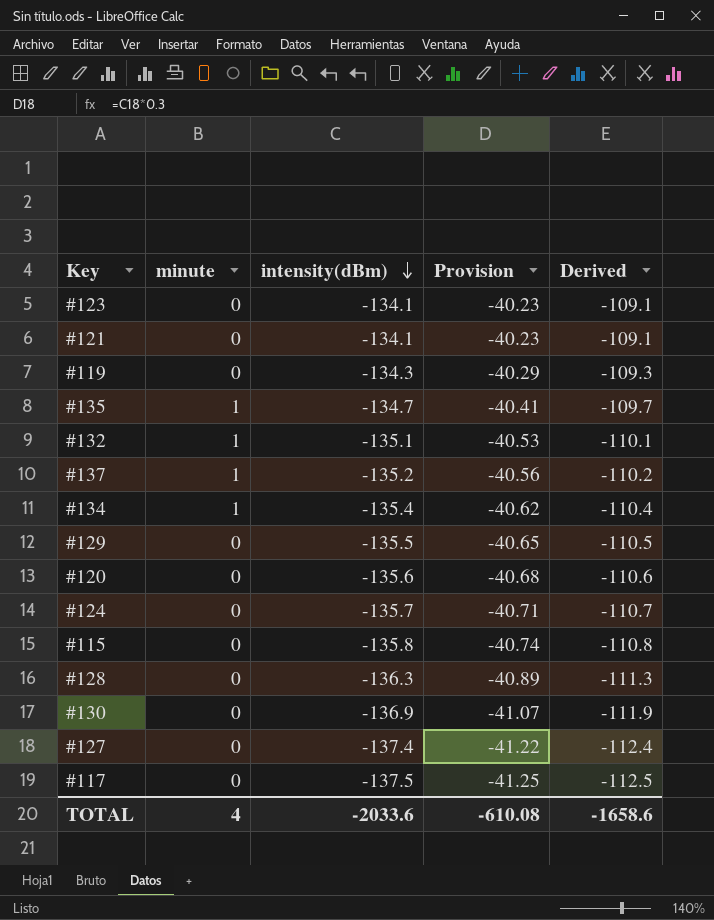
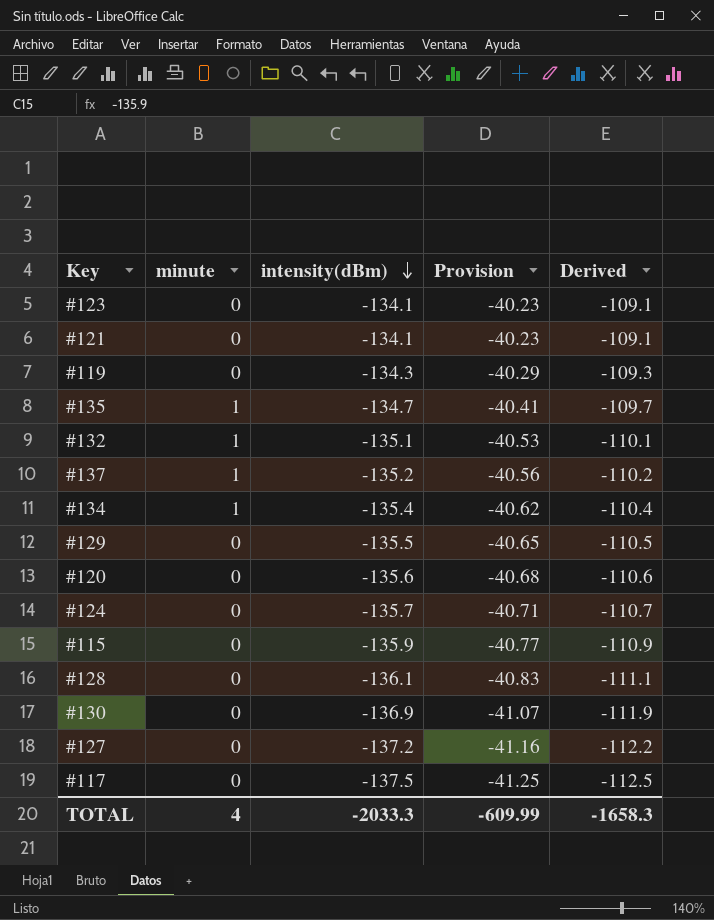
#115 | intensity(dBm): -135.8 -> -135.9
#115 | Provision: -40.74 -> -40.77
#115 | Derived: -110.8 -> -110.9
#128 | intensity(dBm): -136.3 -> -136.1
#128 | Provision: -40.89 -> -40.83
#128 | Derived: -111.3 -> -111.1
#127 | intensity(dBm): -137.4 -> -137.2
#127 | Provision: -41.22 -> -41.16
#127 | Derived: -112.4 -> -112.2
TOTAL | intensity(dBm): -2033.6 -> -2033.3
TOTAL | Provision: -610.08 -> -609.99
TOTAL | Derived: -1658.6 -> -1658.3

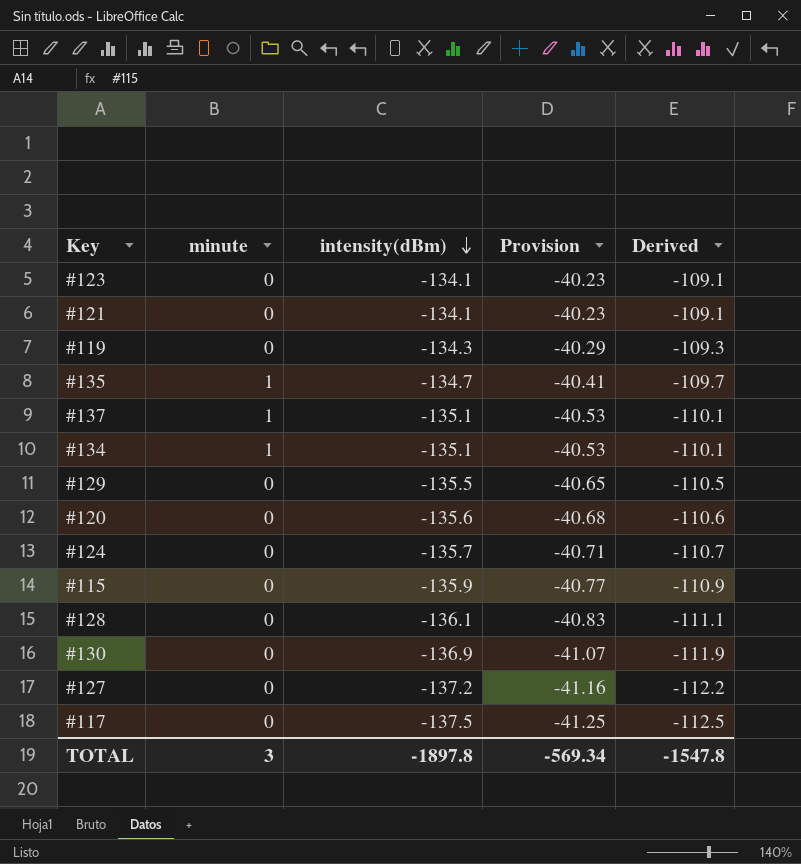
row #132: 1 | -135.1 | -40.53 | -110.1 -> none
#137 | intensity(dBm): -135.2 -> -135.1
#137 | Provision: -40.56 -> -40.53
#137 | Derived: -110.2 -> -110.1
#134 | intensity(dBm): -135.4 -> -135.1
#134 | Provision: -40.62 -> -40.53
#134 | Derived: -110.4 -> -110.1
TOTAL | minute: 4 -> 3
TOTAL | intensity(dBm): -2033.3 -> -1897.8
TOTAL | Provision: -609.99 -> -569.34
TOTAL | Derived: -1658.3 -> -1547.8

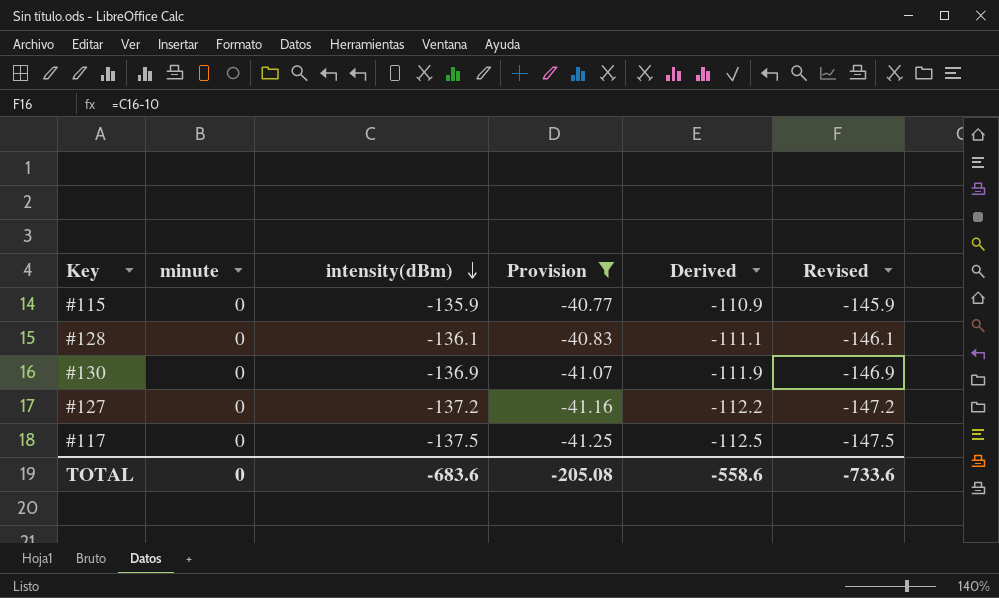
filter: none -> Provision <= -40.77
column Revised | formula: none -> [intensity(dBm)] - 10
TOTAL | minute: 3 -> 0
TOTAL | intensity(dBm): -1897.8 -> -683.6
TOTAL | Provision: -569.34 -> -205.08
TOTAL | Derived: -1547.8 -> -558.6

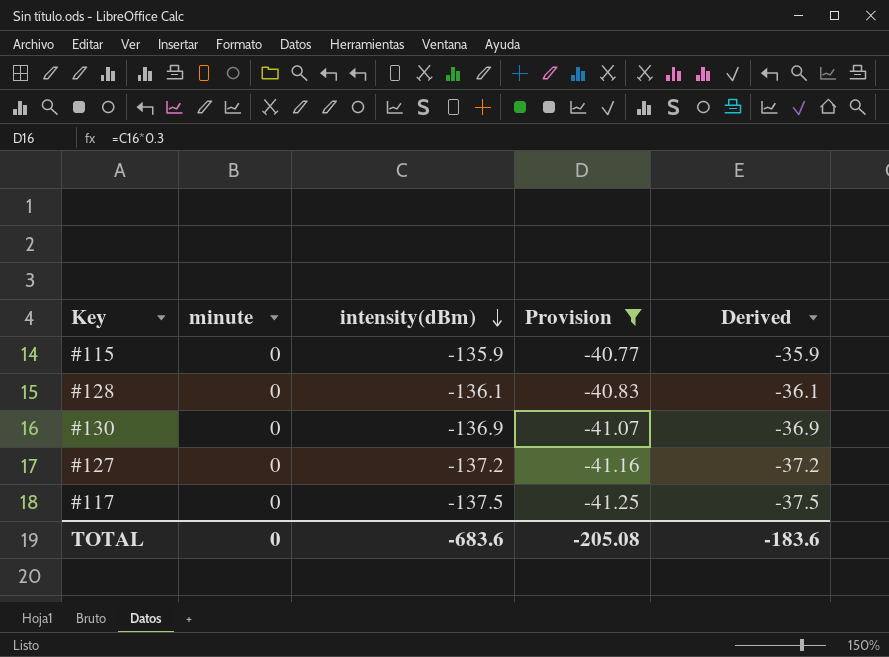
column Revised | formula: [intensity(dBm)] - 10 -> none
column Derived | formula: [intensity(dBm)] + 25 -> [intensity(dBm)] + 100
TOTAL | Derived: -558.6 -> -183.6

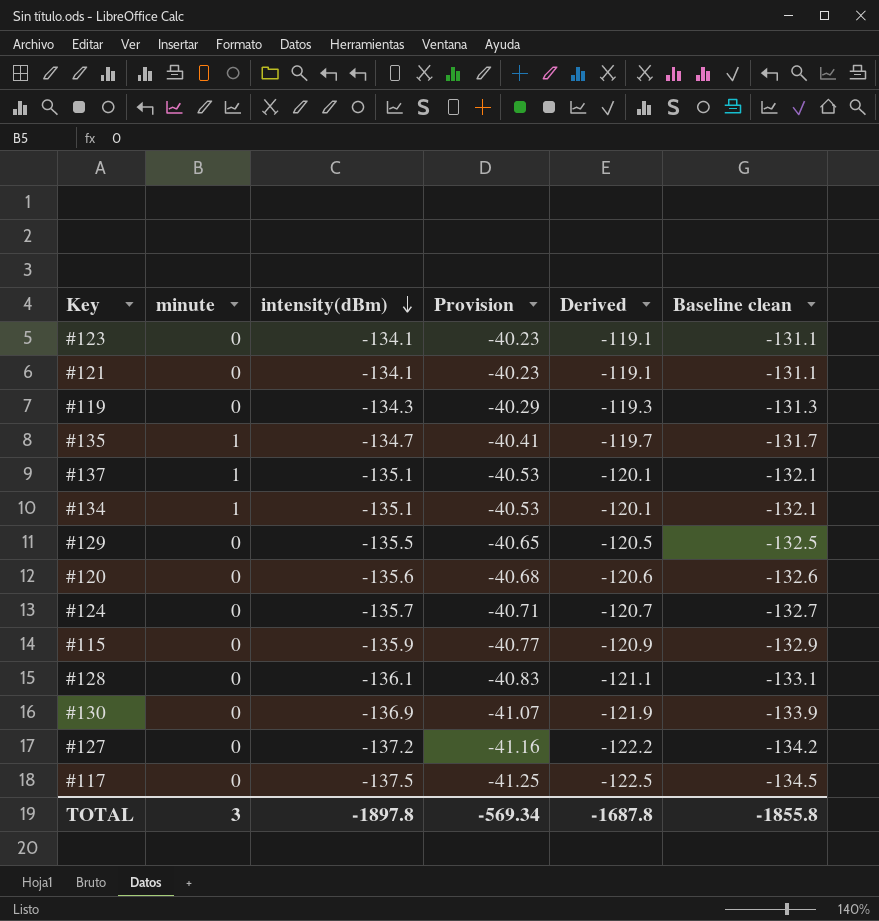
filter: Provision <= -40.77 -> none
column Derived | formula: [intensity(dBm)] + 100 -> [intensity(dBm)] + 15
column Baseline clean | formula: none -> [intensity(dBm)] + 3
TOTAL | minute: 0 -> 3
TOTAL | intensity(dBm): -683.6 -> -1897.8
TOTAL | Provision: -205.08 -> -569.34
TOTAL | Derived: -183.6 -> -1687.8

